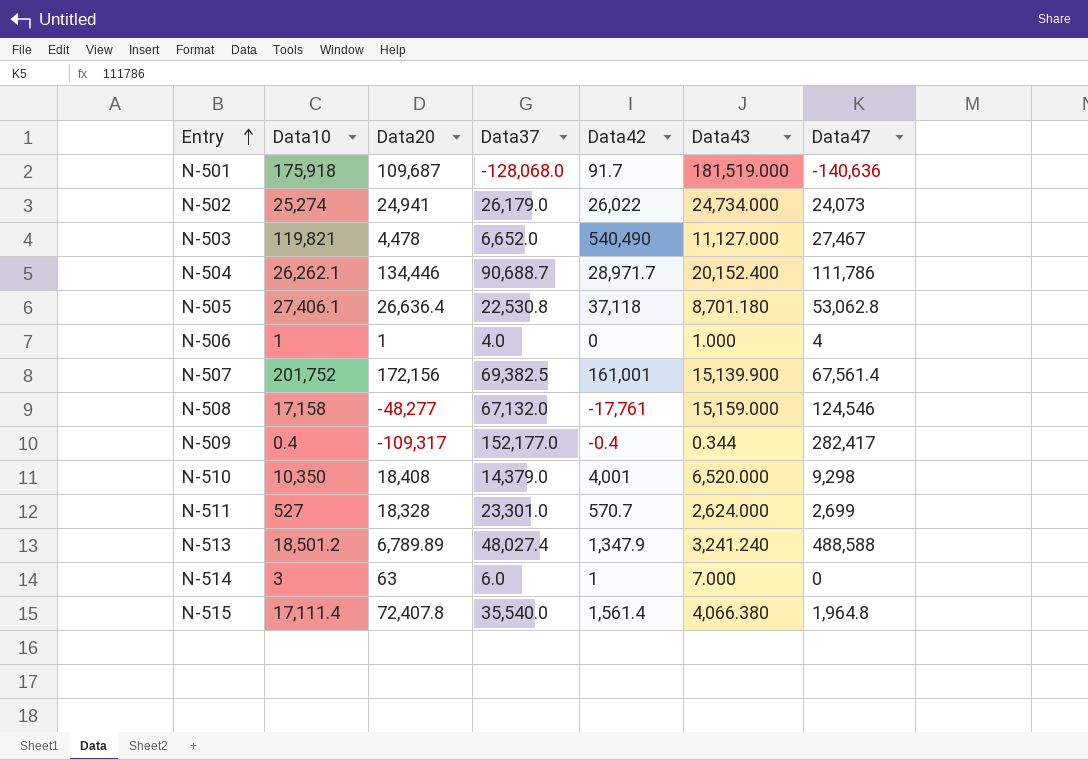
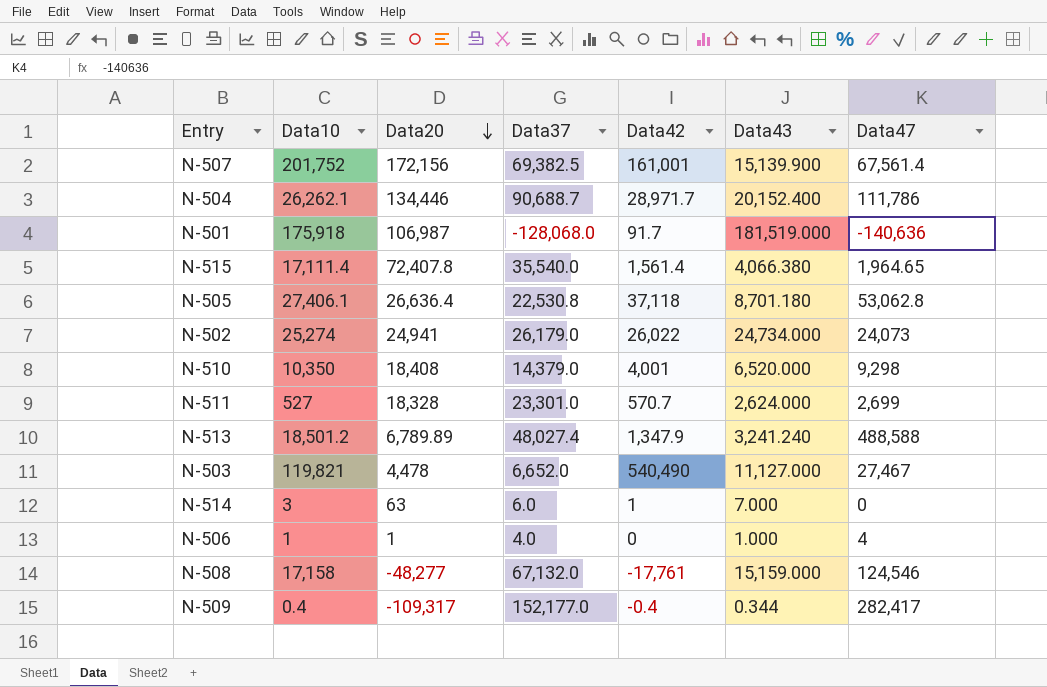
row order: Entry ascending -> Data20 descending
N-501 | Data20: 109,687 -> 106,987
N-515 | Data47: 1,964.8 -> 1,964.65

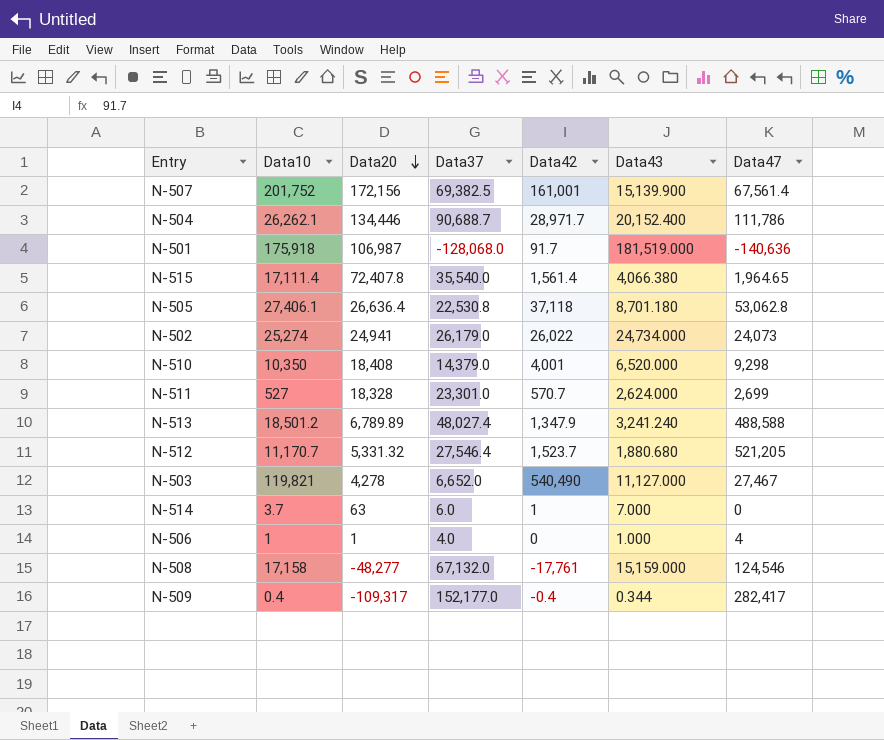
row N-512: none -> 11,170.7 | 5,331.32 | 27,546.4 | 1,523.7 | 1,880.680 | 521,205
N-503 | Data20: 4,478 -> 4,278
N-514 | Data10: 3 -> 3.7

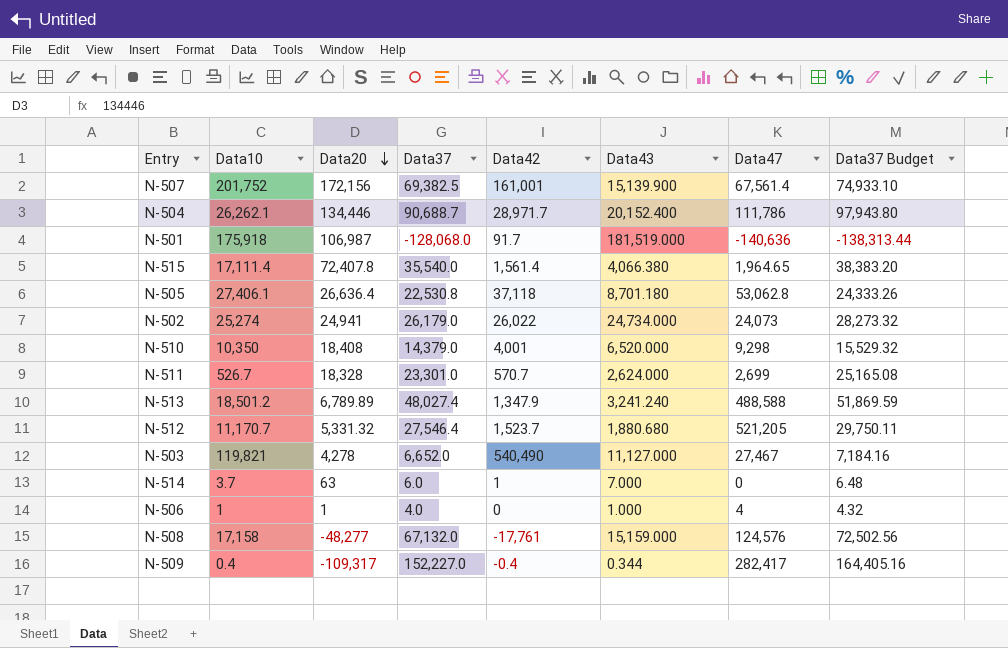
column Data37 Budget | formula: none -> [Data37] * 1.08
N-511 | Data10: 527 -> 526.7
N-508 | Data47: 124,546 -> 124,576
N-509 | Data37: 152,177.0 -> 152,227.0

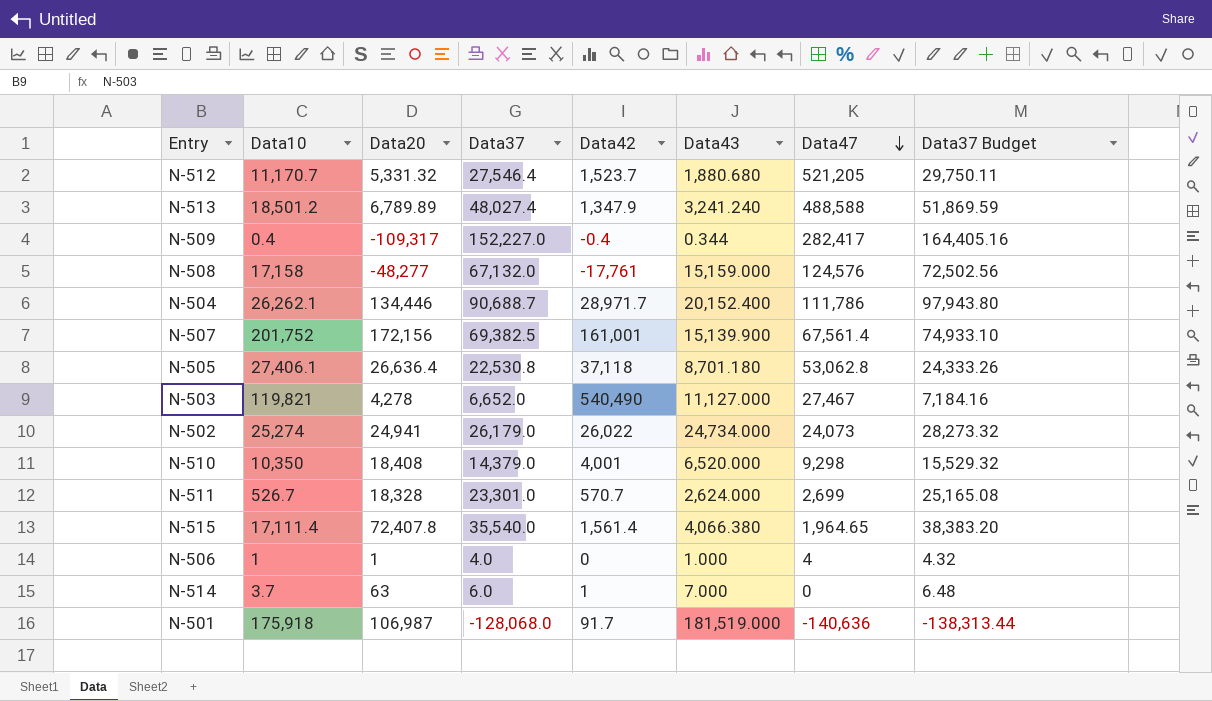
row order: Data20 descending -> Data47 descending

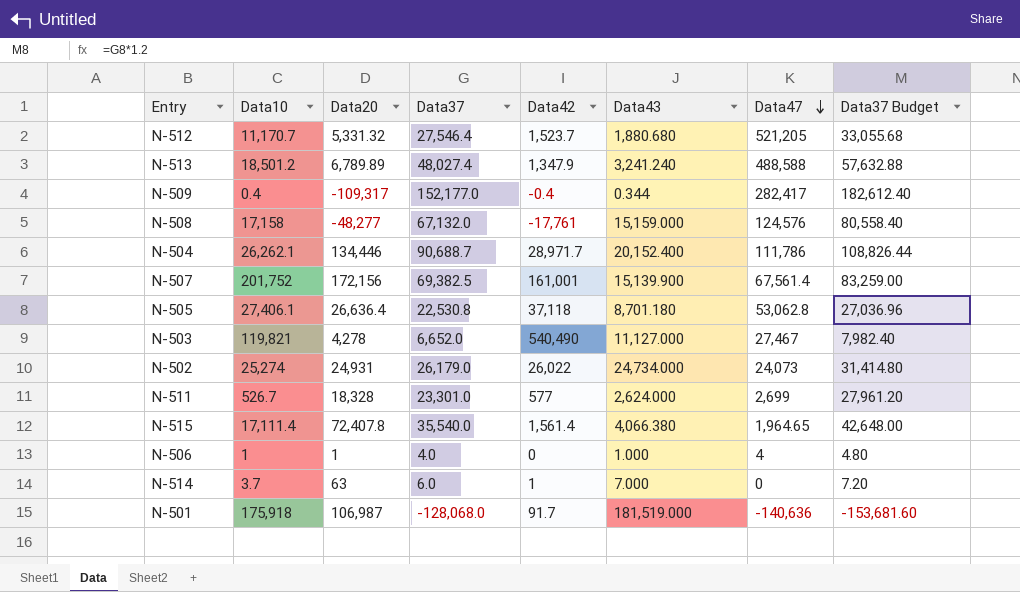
column Data37 Budget | formula: [Data37] * 1.08 -> [Data37] * 1.2
row N-510: 10,350 | 18,408 | 14,379.0 | 4,001 | 6,520.000 | 9,298 | 15,529.32 -> none
N-509 | Data37: 152,227.0 -> 152,177.0
N-502 | Data20: 24,941 -> 24,931
N-511 | Data42: 570.7 -> 577

